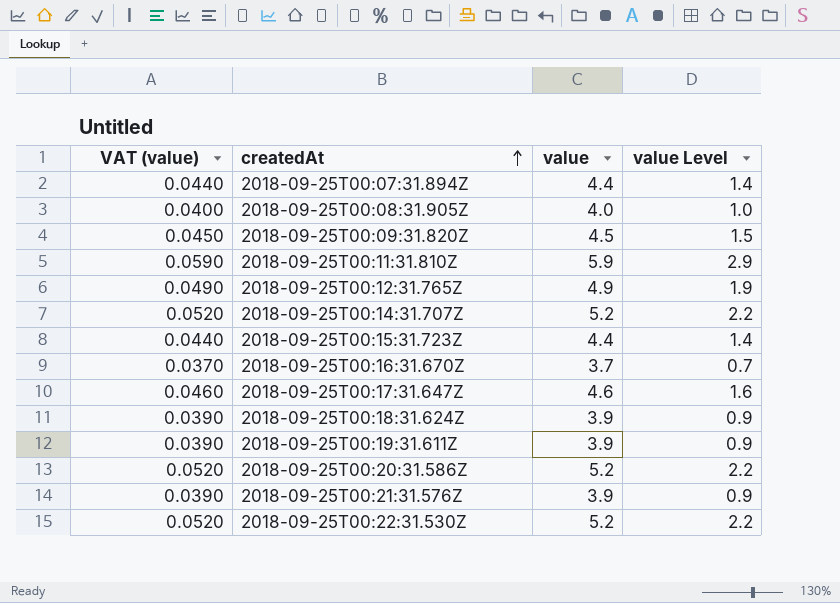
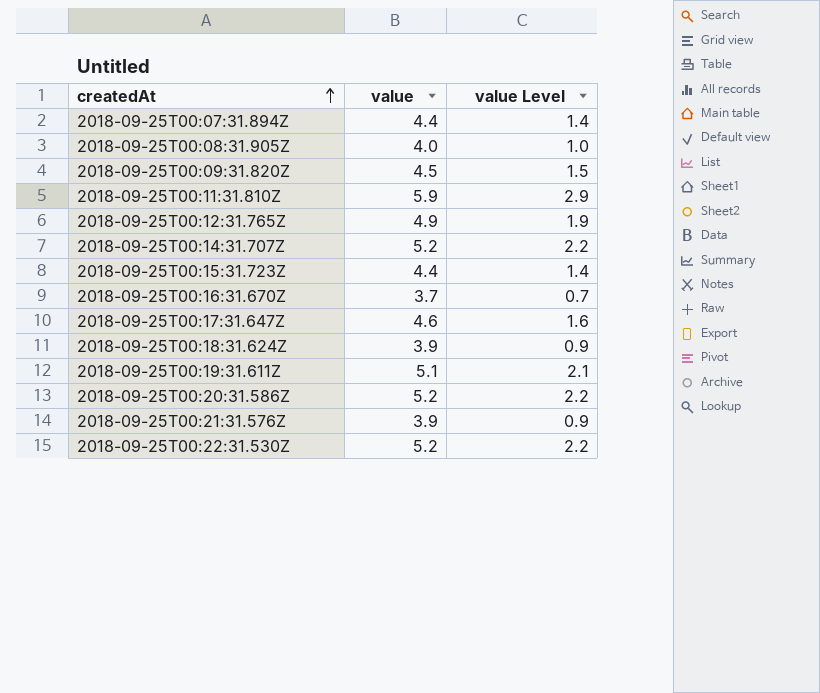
column VAT (value) | formula: [value] * 0.01 -> none
2018-09-25T00:19:31.611Z | value: 3.9 -> 5.1
2018-09-25T00:19:31.611Z | value Level: 0.9 -> 2.1

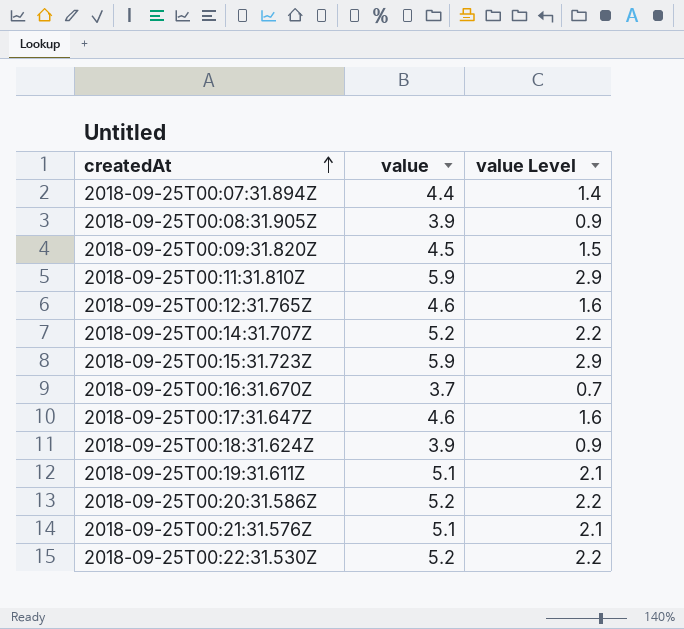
2018-09-25T00:08:31.905Z | value: 4.0 -> 3.9
2018-09-25T00:08:31.905Z | value Level: 1.0 -> 0.9
2018-09-25T00:12:31.765Z | value: 4.9 -> 4.6
2018-09-25T00:12:31.765Z | value Level: 1.9 -> 1.6
2018-09-25T00:15:31.723Z | value: 4.4 -> 5.9
2018-09-25T00:15:31.723Z | value Level: 1.4 -> 2.9
2018-09-25T00:21:31.576Z | value: 3.9 -> 5.1
2018-09-25T00:21:31.576Z | value Level: 0.9 -> 2.1

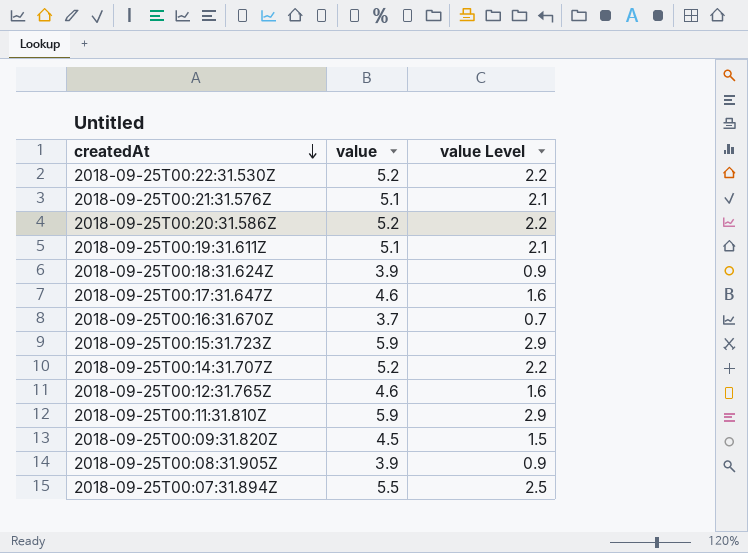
row order: createdAt ascending -> createdAt descending
2018-09-25T00:07:31.894Z | value: 4.4 -> 5.5
2018-09-25T00:07:31.894Z | value Level: 1.4 -> 2.5

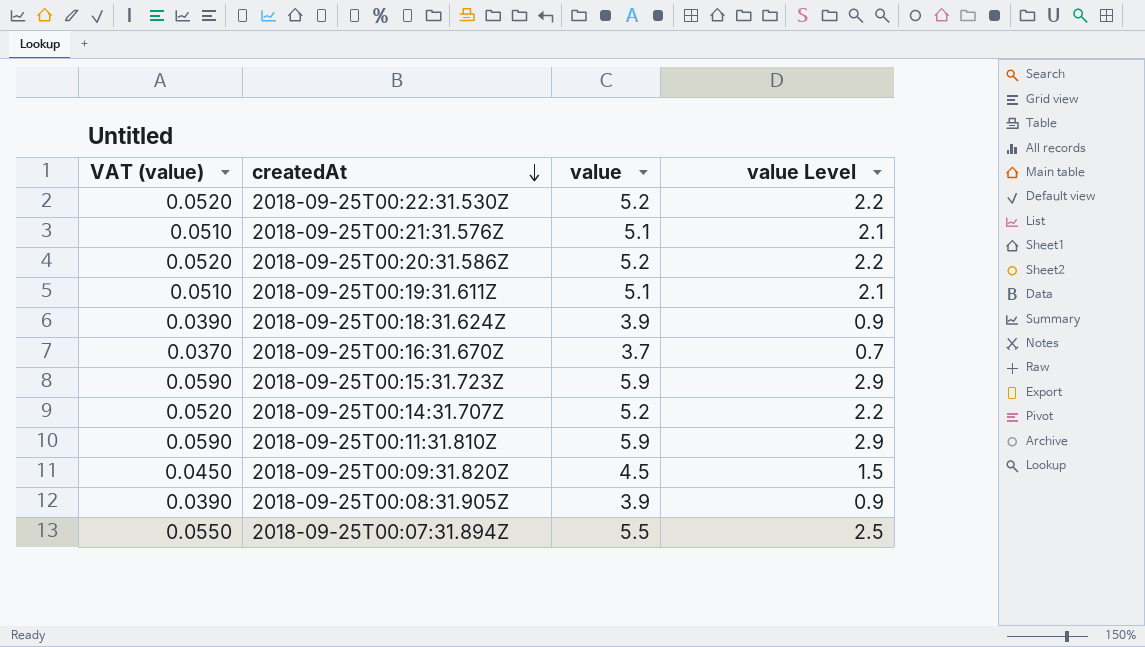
column VAT (value) | formula: none -> [value] * 0.01
row 2018-09-25T00:17:31.647Z: 4.6 | 1.6 -> none
row 2018-09-25T00:12:31.765Z: 4.6 | 1.6 -> none

